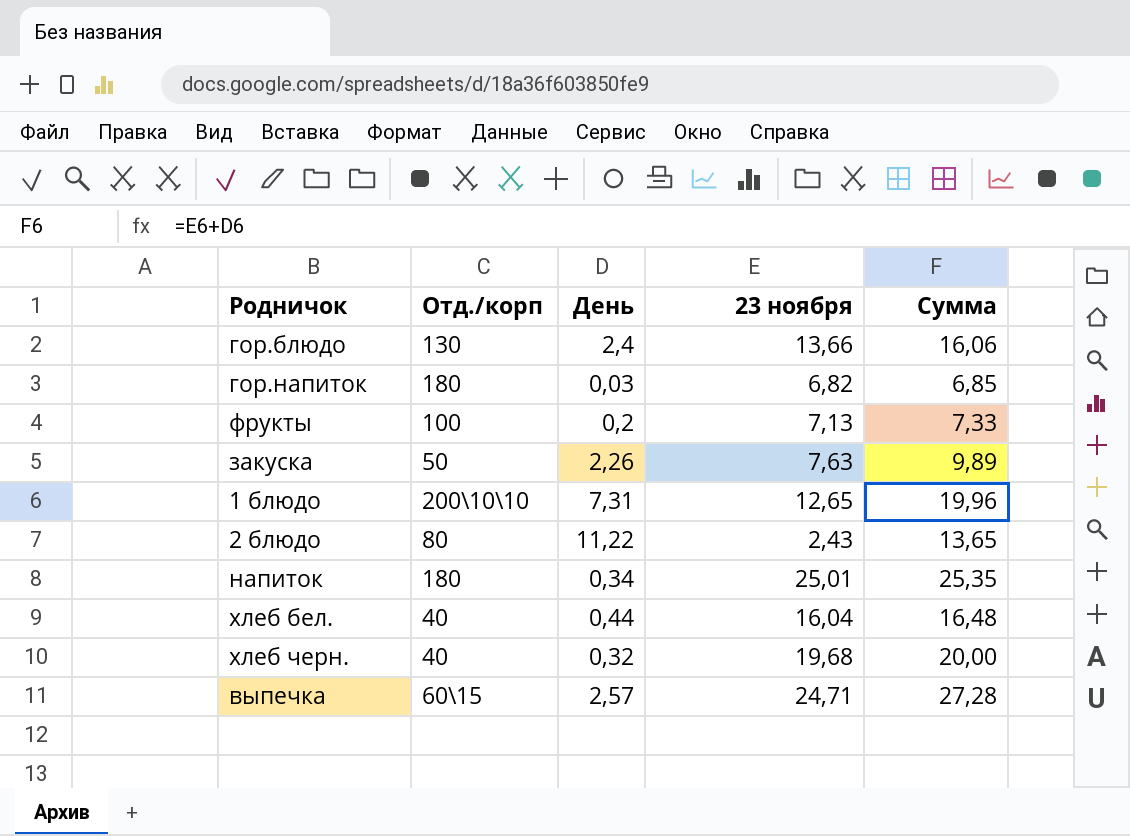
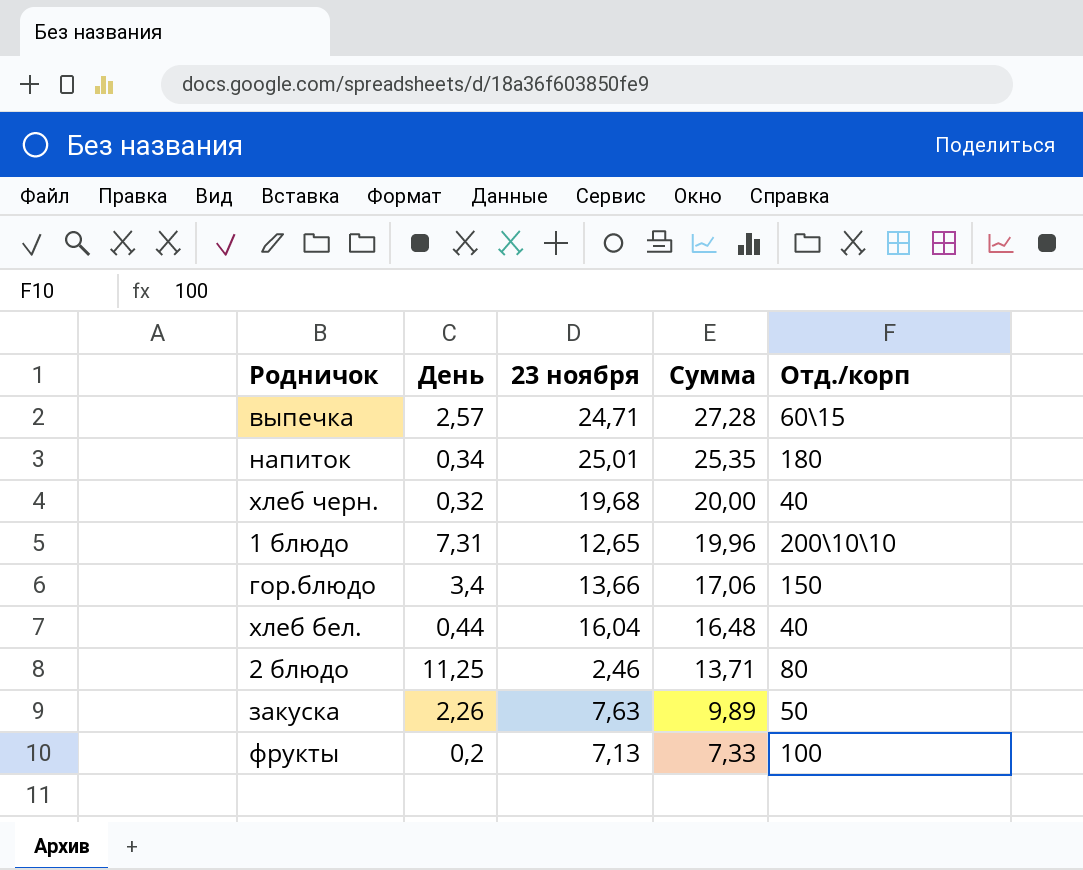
row order: none -> Сумма descending
column Отд./корп | position: 2 -> 5
row гор.напиток: 180 | 0,03 | 6,82 | 6,85 -> none
гор.блюдо | День: 2,4 -> 3,4
гор.блюдо | Сумма: 16,06 -> 17,06
гор.блюдо | Отд./корп: 130 -> 150
2 блюдо | День: 11,22 -> 11,25
2 блюдо | 23 ноября: 2,43 -> 2,46
2 блюдо | Сумма: 13,65 -> 13,71

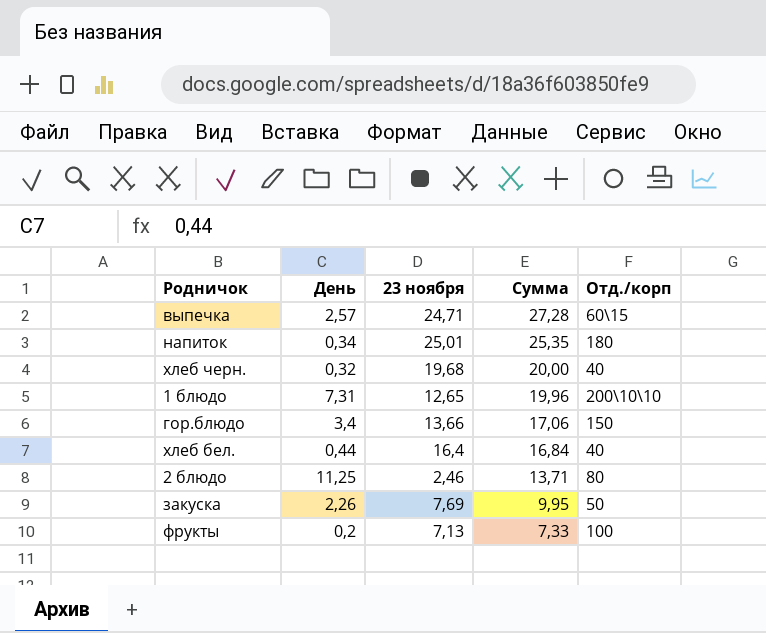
хлеб бел. | 23 ноября: 16,04 -> 16,4
хлеб бел. | Сумма: 16,48 -> 16,84
закуска | 23 ноября: 7,63 -> 7,69
закуска | Сумма: 9,89 -> 9,95

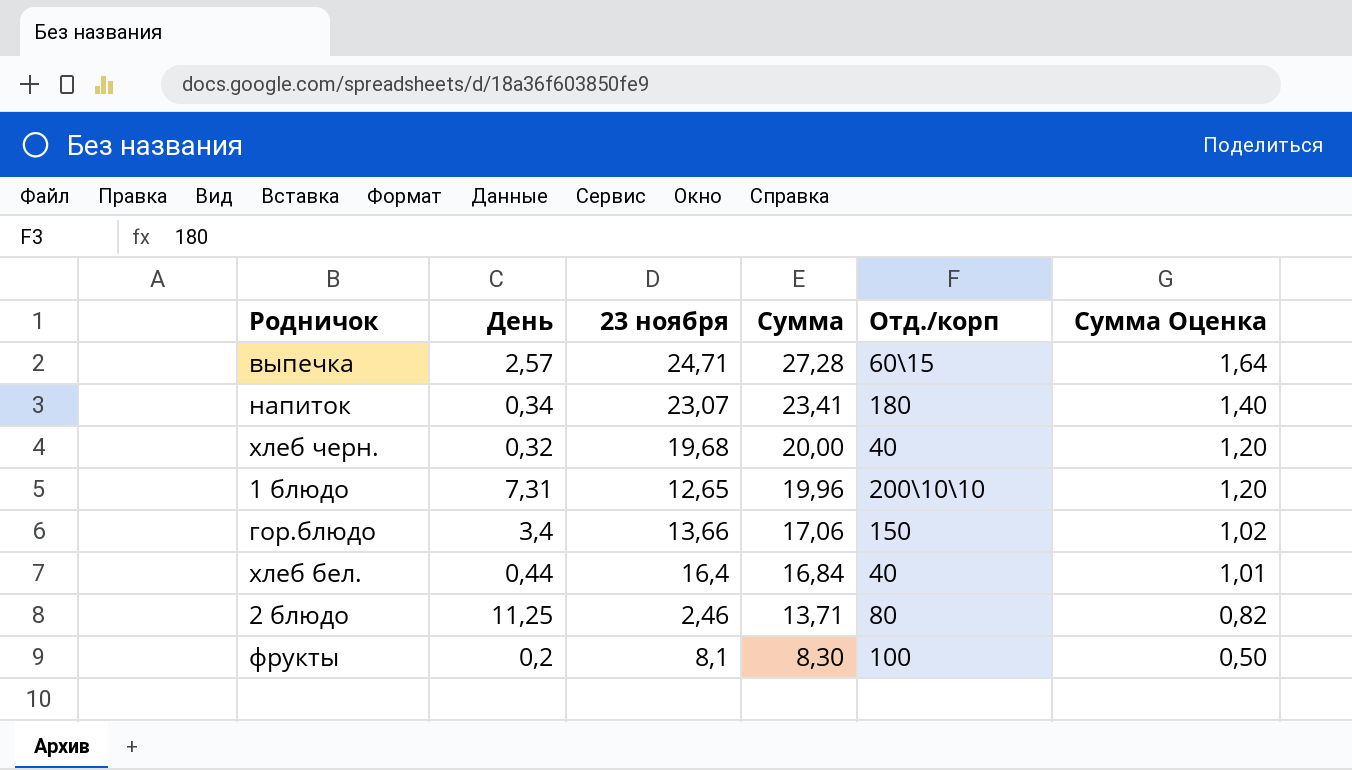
column Сумма Оценка | formula: none -> [Сумма] * 0,06
row закуска: 2,26 | 7,69 | 9,95 | 50 -> none
напиток | 23 ноября: 25,01 -> 23,07
напиток | Сумма: 25,35 -> 23,41
фрукты | 23 ноября: 7,13 -> 8,1
фрукты | Сумма: 7,33 -> 8,30

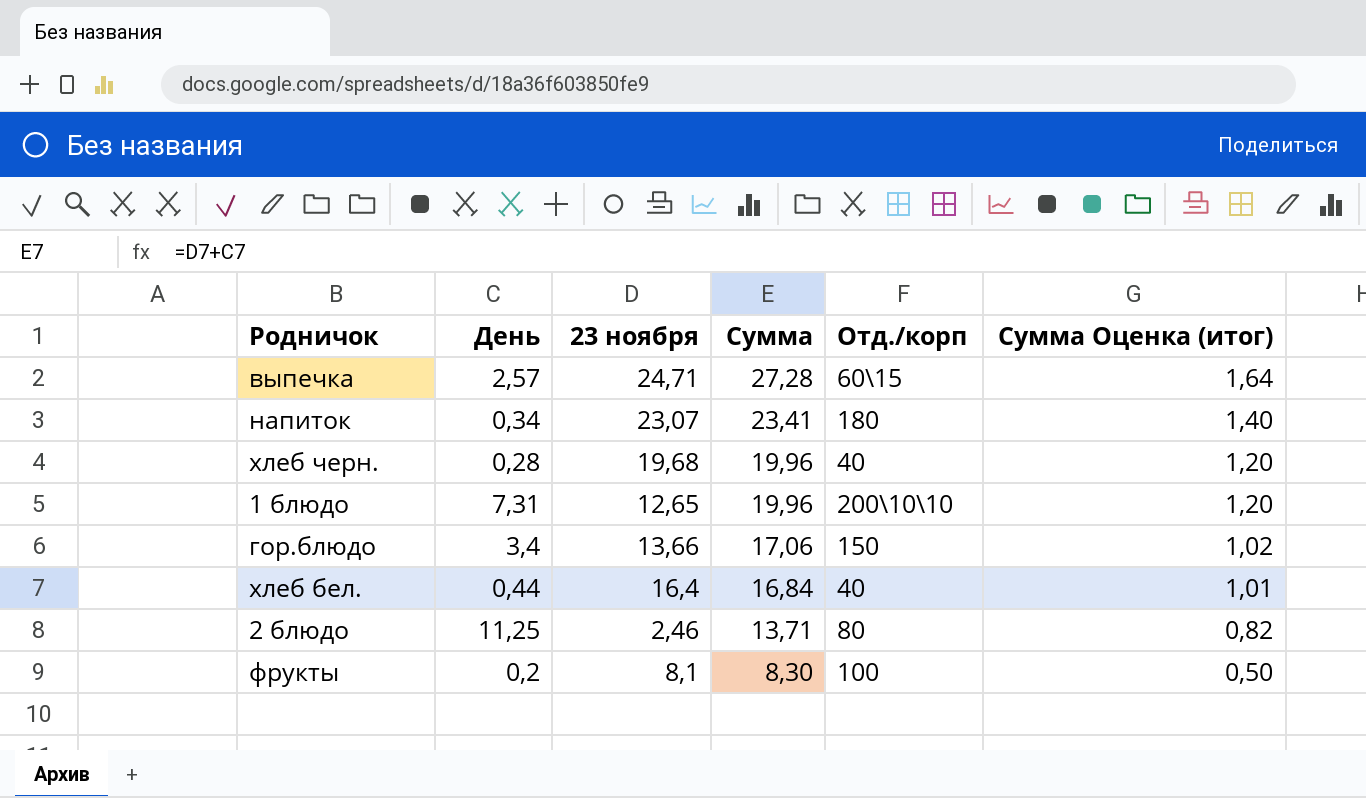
column name: Сумма Оценка -> Сумма Оценка (итог)
хлеб черн. | День: 0,32 -> 0,28
хлеб черн. | Сумма: 20,00 -> 19,96

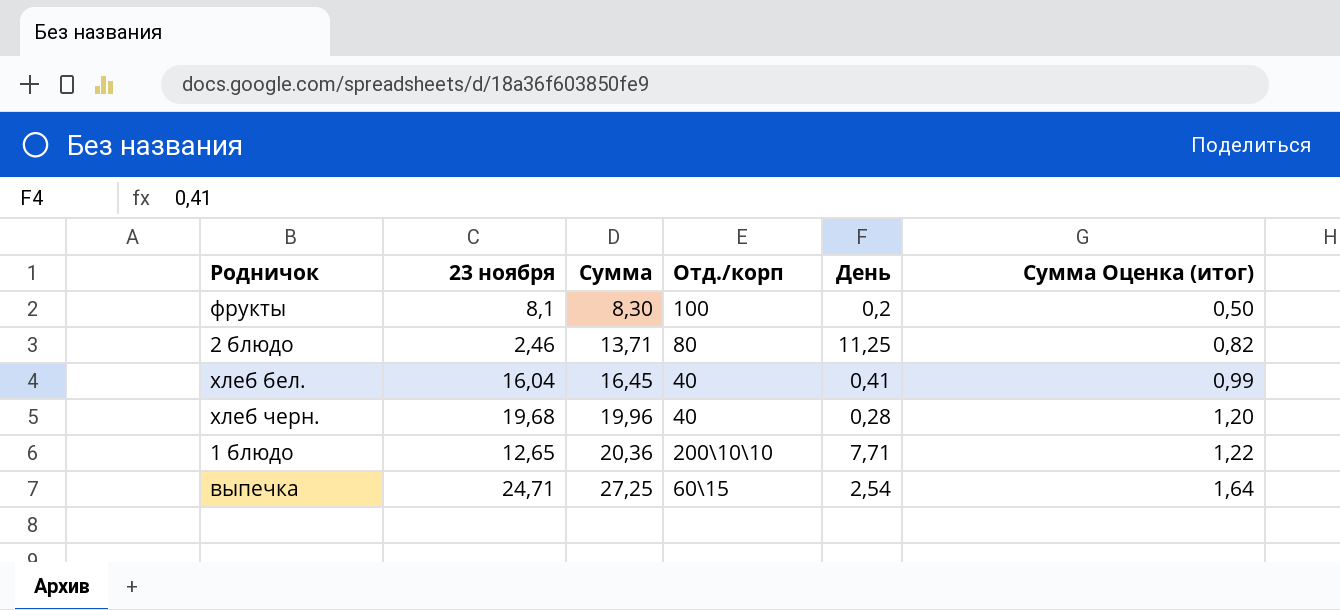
row order: Сумма descending -> Сумма ascending
column День | position: 2 -> 5
row напиток: 0,34 | 23,07 | 23,41 | 180 | 1,40 -> none
row гор.блюдо: 3,4 | 13,66 | 17,06 | 150 | 1,02 -> none
хлеб бел. | 23 ноября: 16,4 -> 16,04
хлеб бел. | Сумма: 16,84 -> 16,45
хлеб бел. | День: 0,44 -> 0,41
хлеб бел. | Сумма Оценка (итог): 1,01 -> 0,99
1 блюдо | Сумма: 19,96 -> 20,36
1 блюдо | День: 7,31 -> 7,71
1 блюдо | Сумма Оценка (итог): 1,20 -> 1,22
выпечка | Сумма: 27,28 -> 27,25
выпечка | День: 2,57 -> 2,54

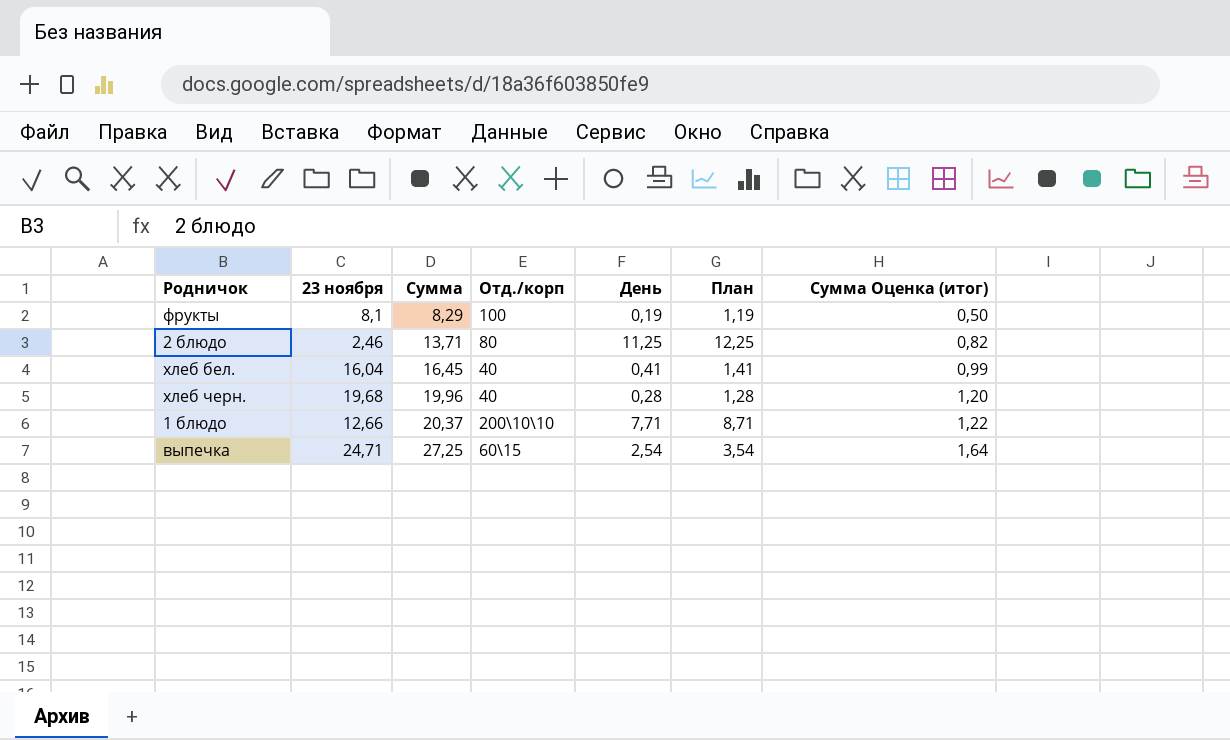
column План | formula: none -> [День] + 1
фрукты | Сумма: 8,30 -> 8,29
фрукты | День: 0,2 -> 0,19
1 блюдо | 23 ноября: 12,65 -> 12,66
1 блюдо | Сумма: 20,36 -> 20,37

